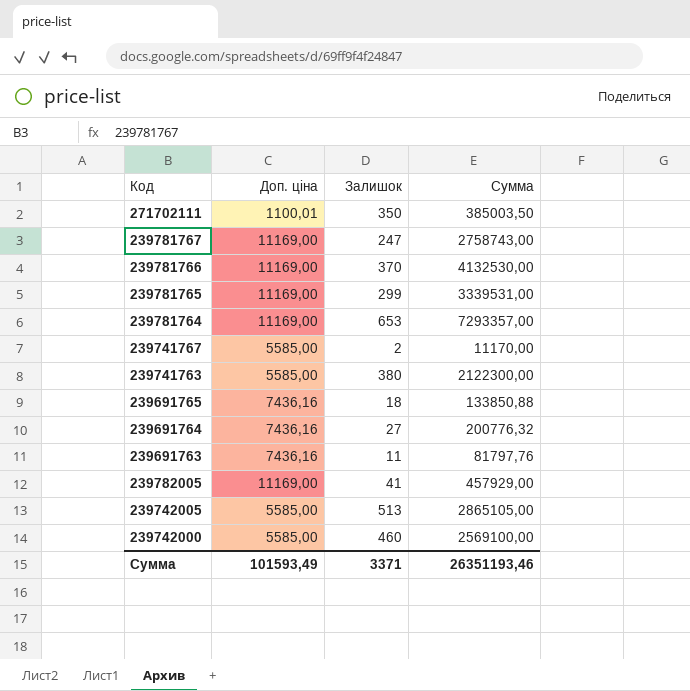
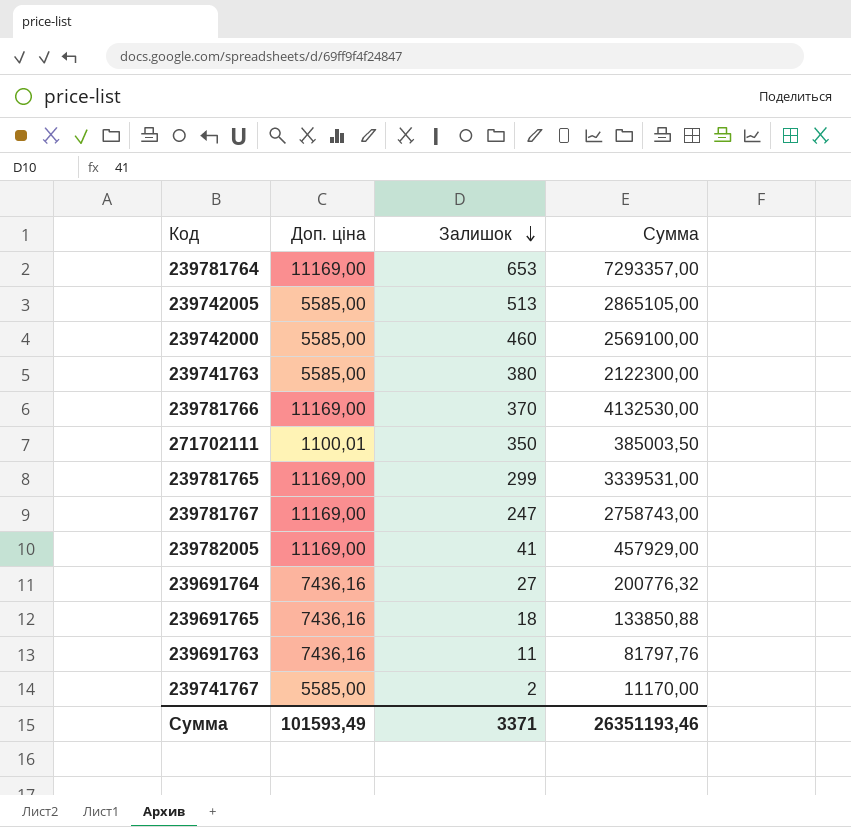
row order: none -> Залишок descending

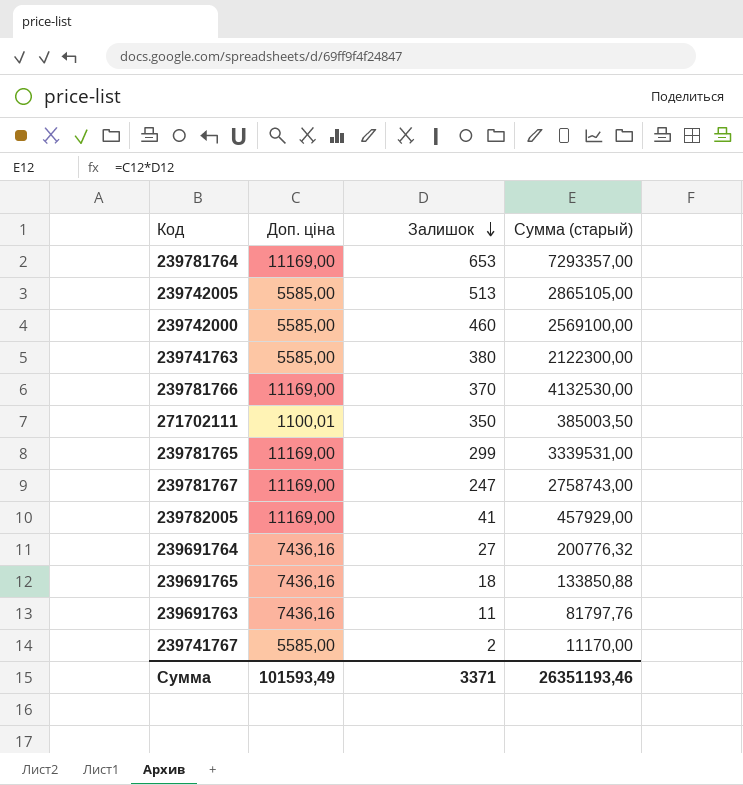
column name: Сумма -> Сумма (старый)

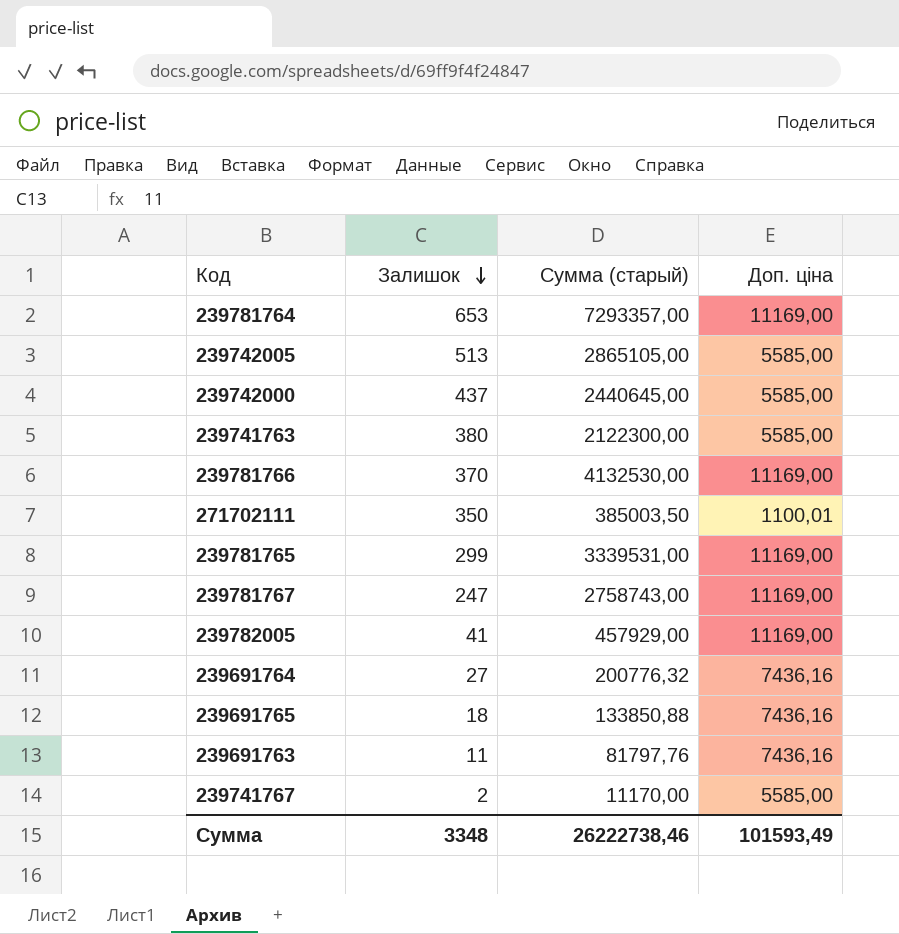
column Доп. ціна | position: 2 -> 4
239742000 | Залишок: 460 -> 437
239742000 | Сумма (старый): 2569100,00 -> 2440645,00
Сумма | Залишок: 3371 -> 3348
Сумма | Сумма (старый): 26351193,46 -> 26222738,46

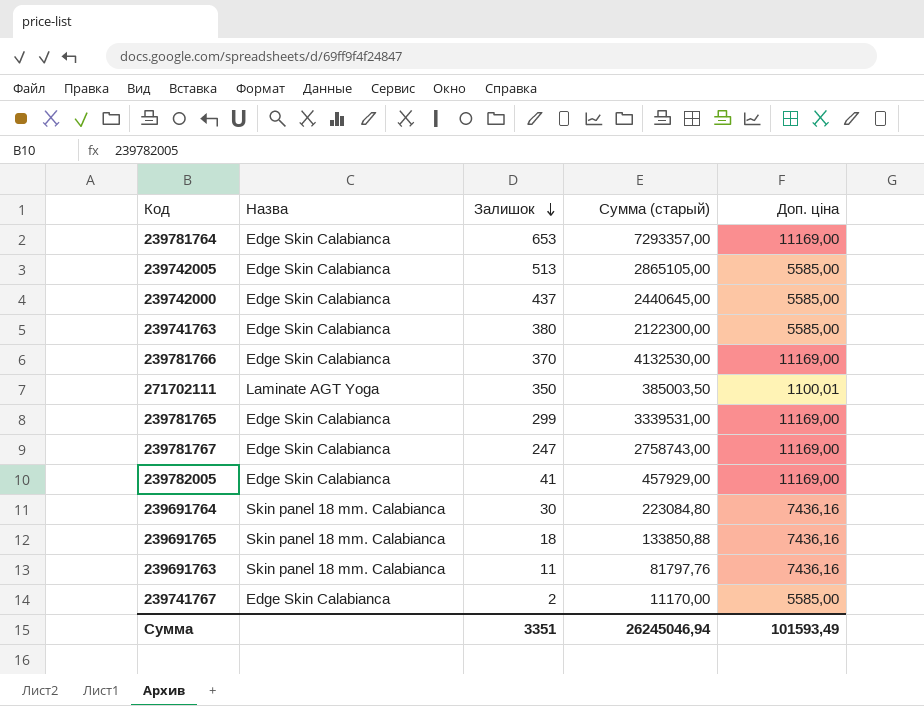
column Назва | position: none -> 2
239691764 | Залишок: 27 -> 30
239691764 | Сумма (старый): 200776,32 -> 223084,80
Сумма | Залишок: 3348 -> 3351
Сумма | Сумма (старый): 26222738,46 -> 26245046,94

